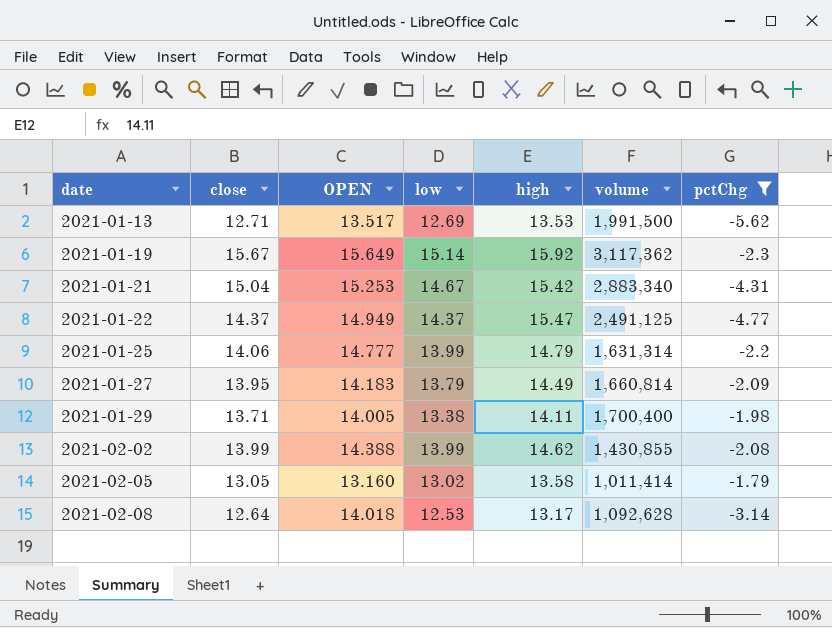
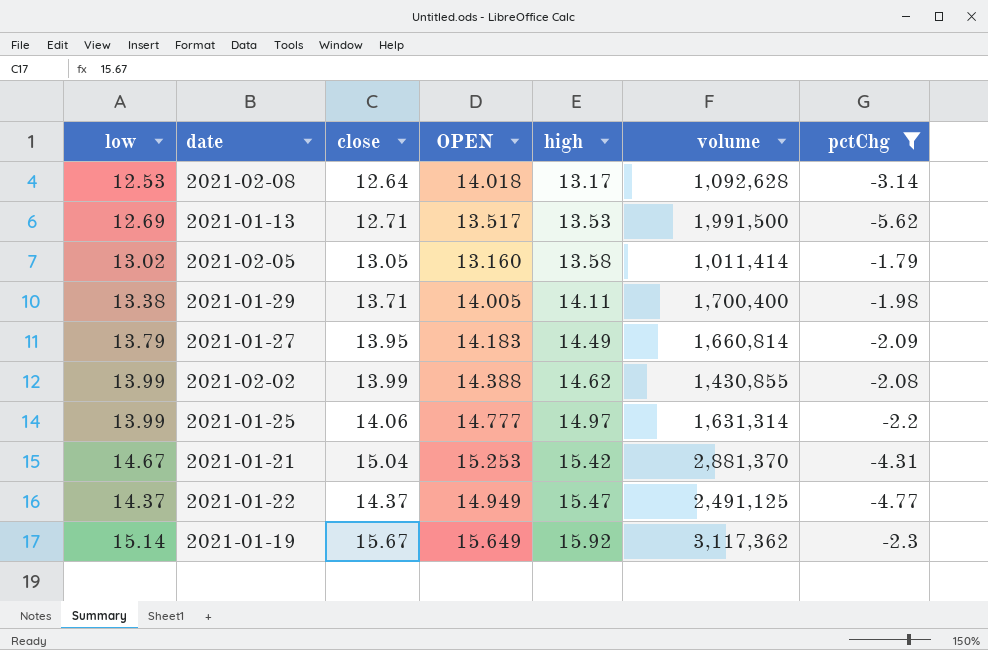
row order: date ascending -> high ascending
column low | position: 4 -> 1
2021-01-25 | high: 14.79 -> 14.97
2021-01-21 | volume: 2,883,340 -> 2,881,370

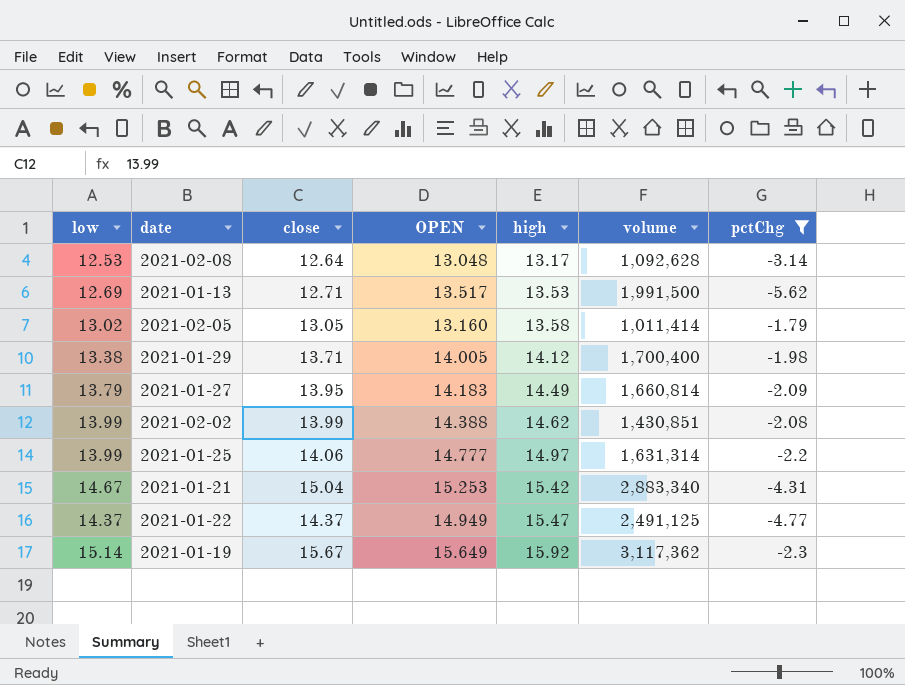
2021-02-08 | OPEN: 14.018 -> 13.048
2021-01-29 | high: 14.11 -> 14.12
2021-02-02 | volume: 1,430,855 -> 1,430,851
2021-01-21 | volume: 2,881,370 -> 2,883,340

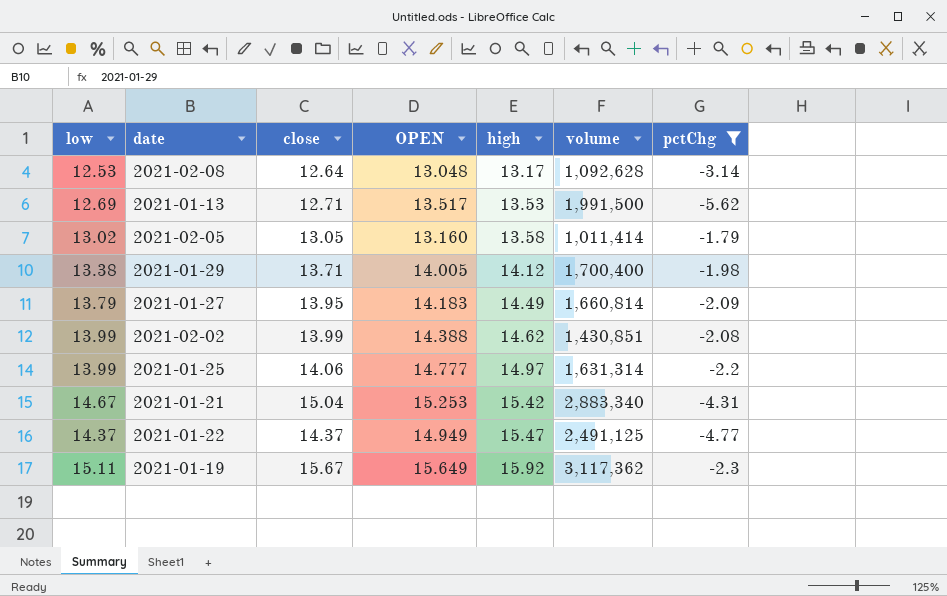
2021-01-19 | low: 15.14 -> 15.11

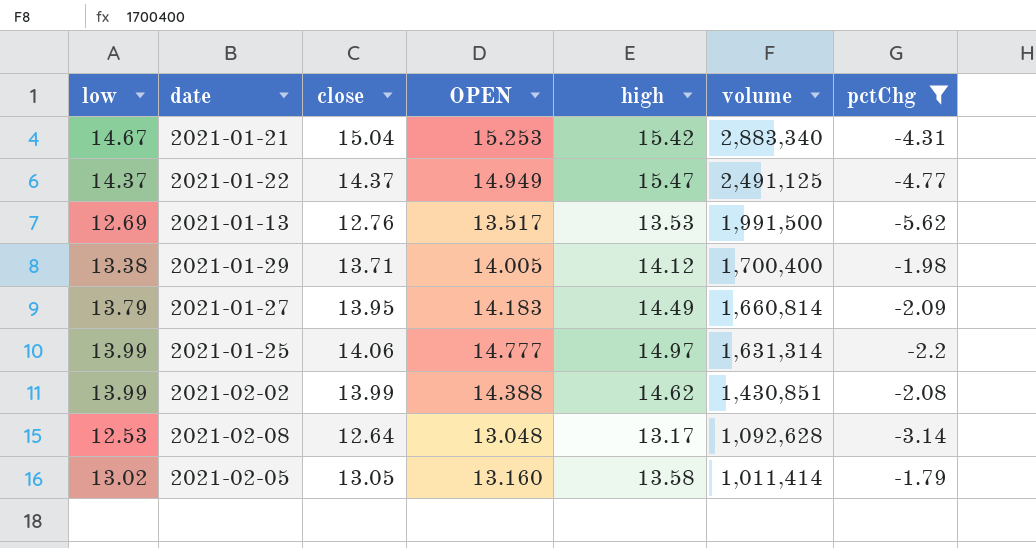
row order: high ascending -> volume descending
row 2021-01-19: 15.11 | 15.67 | 15.649 | 15.92 | 3,117,362 | -2.3 -> none
2021-01-13 | close: 12.71 -> 12.76

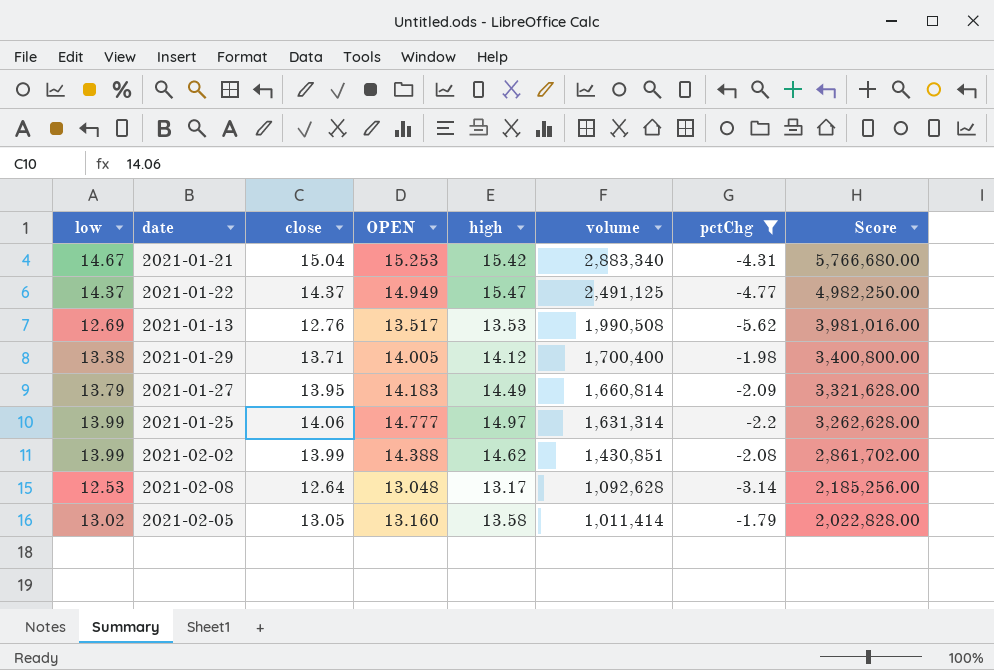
column Score | formula: none -> [volume] * 2
2021-01-13 | volume: 1,991,500 -> 1,990,508

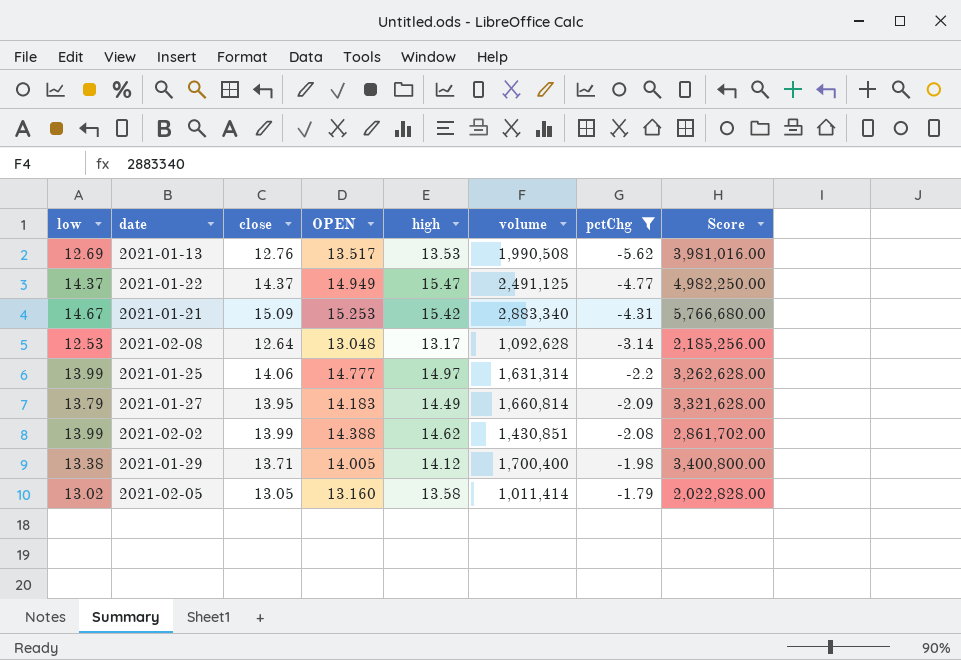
row order: volume descending -> pctChg ascending
2021-01-21 | close: 15.04 -> 15.09

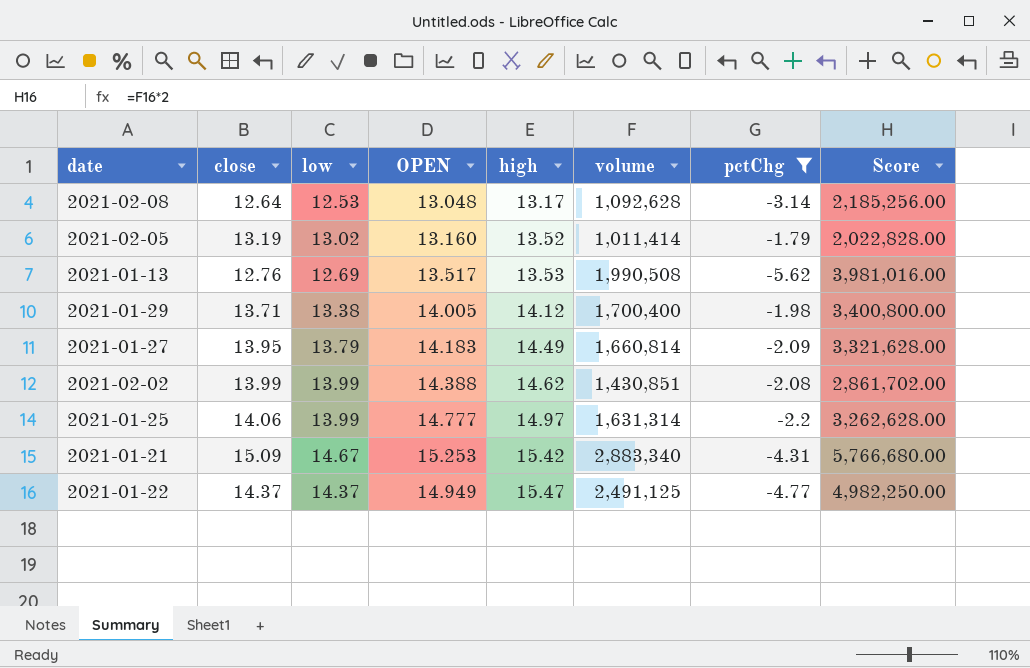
row order: pctChg ascending -> high ascending
column low | position: 1 -> 3
2021-02-05 | close: 13.05 -> 13.19
2021-02-05 | high: 13.58 -> 13.52

